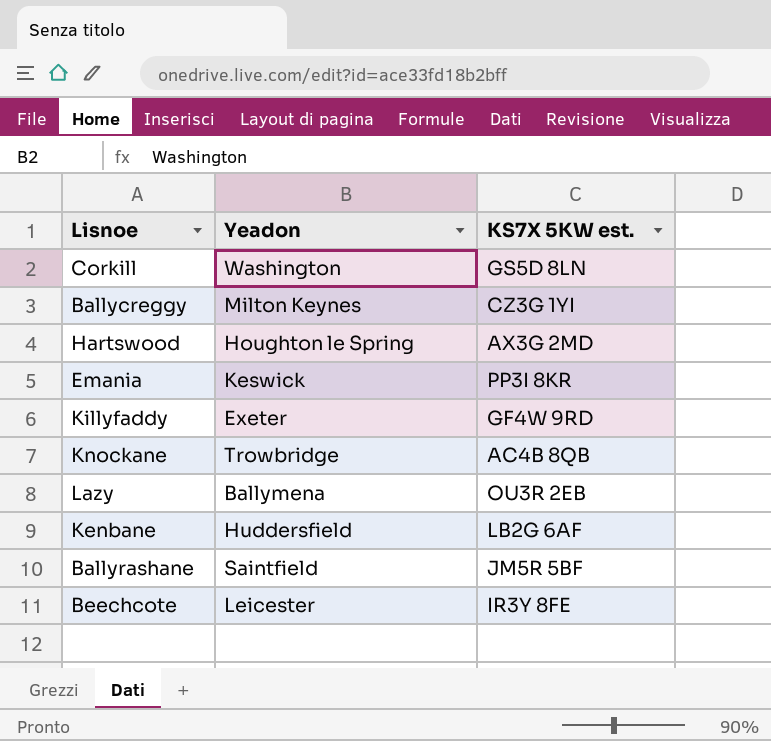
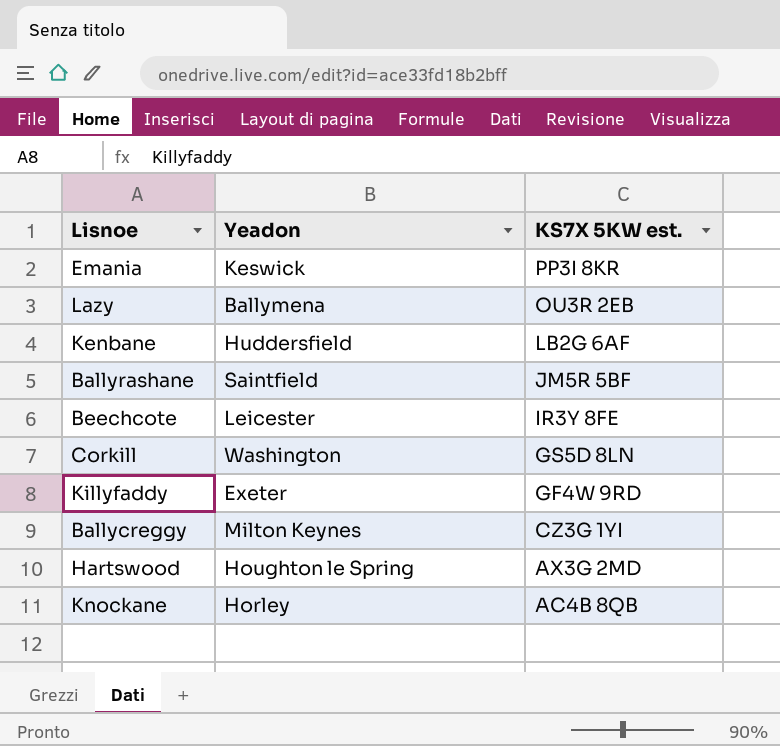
row order: none -> KS7X 5KW est. descending
Knockane | Yeadon: Trowbridge -> Horley

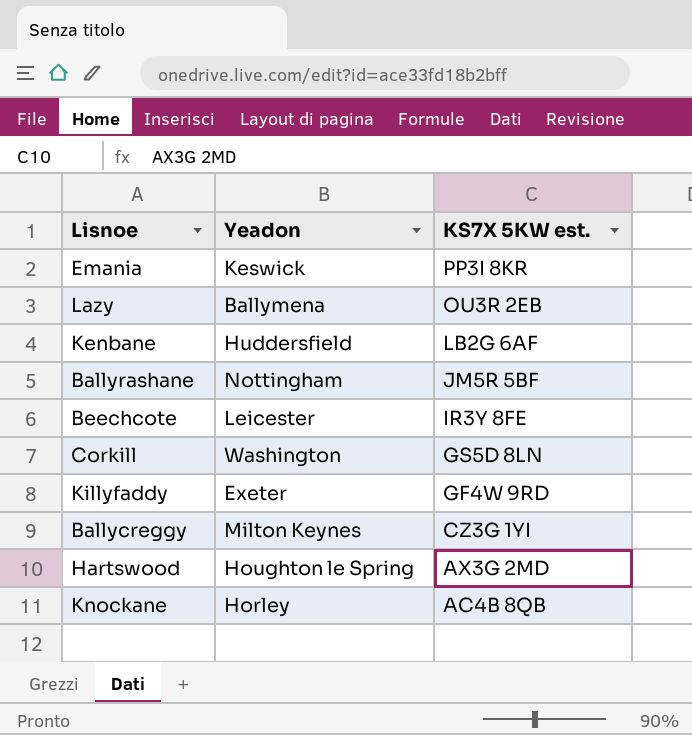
Ballyrashane | Yeadon: Saintfield -> Nottingham

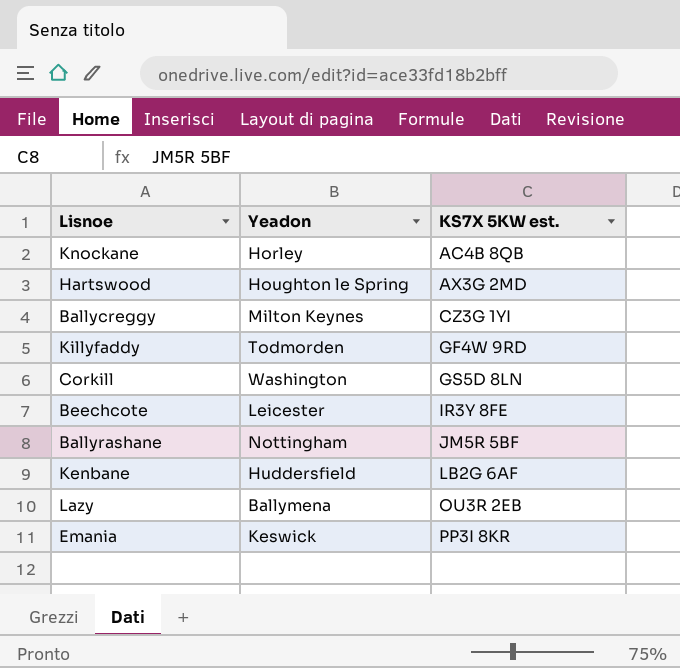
row order: KS7X 5KW est. descending -> KS7X 5KW est. ascending
Killyfaddy | Yeadon: Exeter -> Todmorden

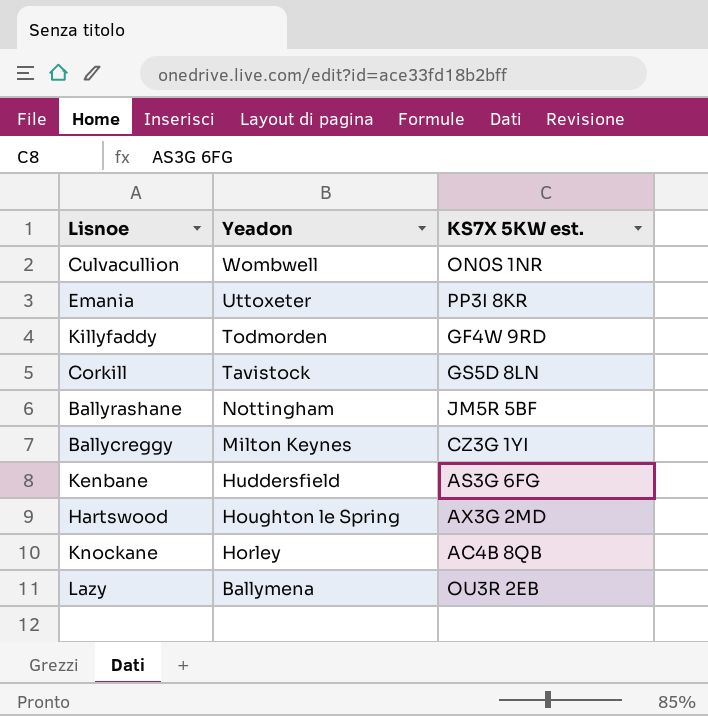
row order: KS7X 5KW est. ascending -> Yeadon descending
row Beechcote: Leicester | IR3Y 8FE -> none
row Culvacullion: none -> Wombwell | ON0S 1NR
Emania | Yeadon: Keswick -> Uttoxeter
Corkill | Yeadon: Washington -> Tavistock
Kenbane | KS7X 5KW est.: LB2G 6AF -> AS3G 6FG

